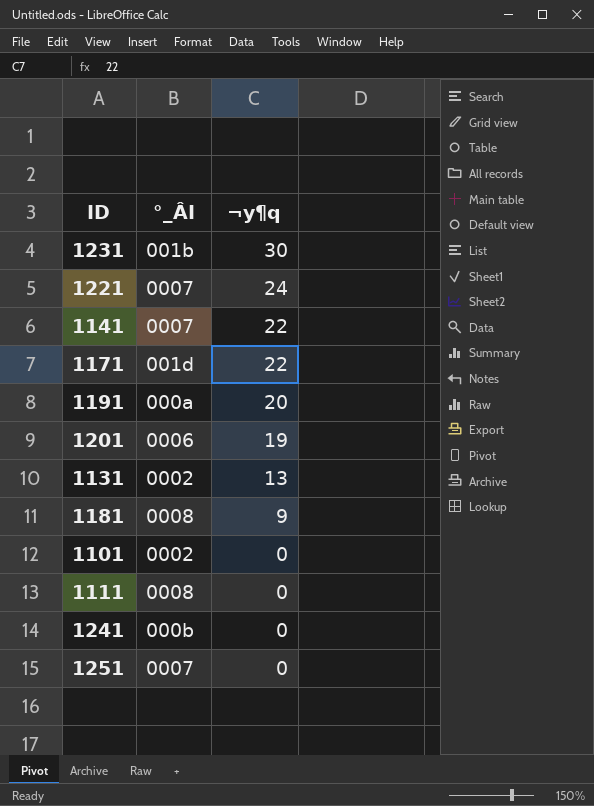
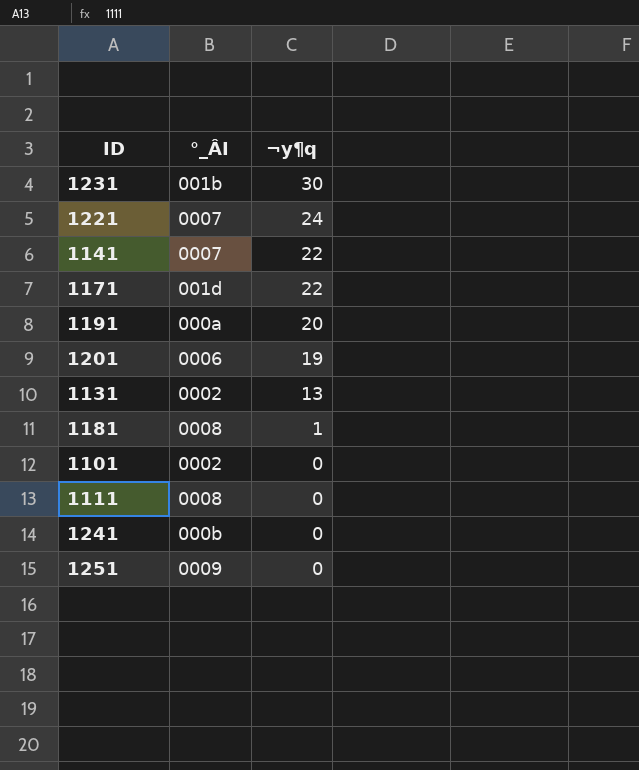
1181 | ¬y¶q: 9 -> 1
1251 | °_ÂI: 0007 -> 0009

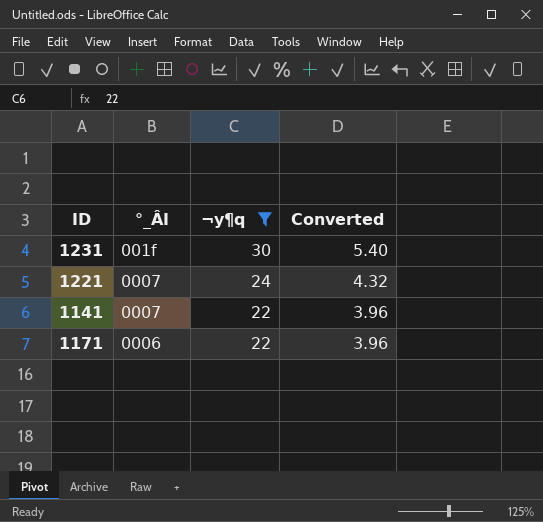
filter: none -> ¬y¶q >= 22
column Converted | formula: none -> [¬y¶q] * 0.18
1231 | °_ÂI: 001b -> 001f
1171 | °_ÂI: 001d -> 0006

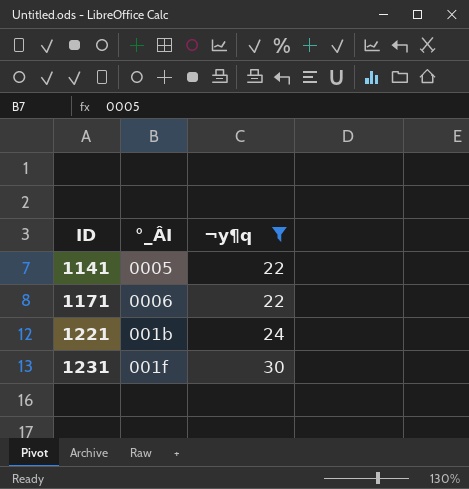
row order: ¬y¶q descending -> ID ascending
column Converted | formula: [¬y¶q] * 0.18 -> none
1141 | °_ÂI: 0007 -> 0005
1221 | °_ÂI: 0007 -> 001b

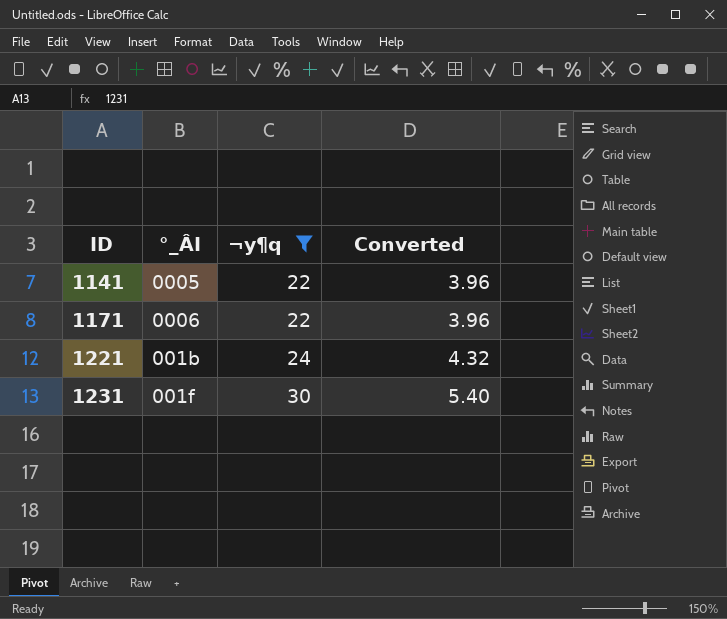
column Converted | formula: none -> [¬y¶q] * 0.18

